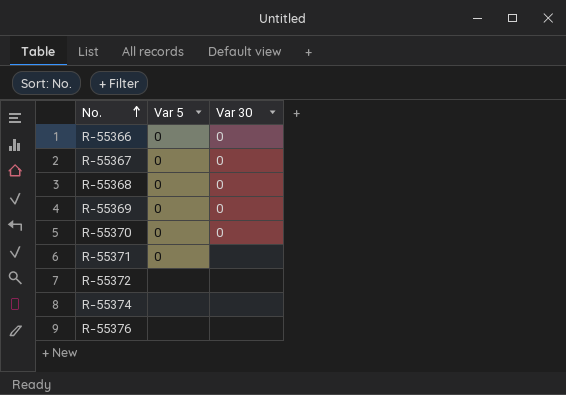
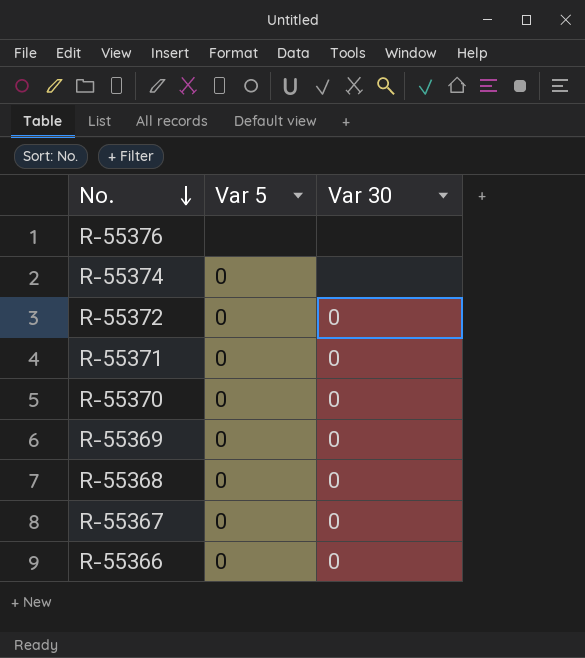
row order: No. ascending -> No. descending
R-55374 | Var 5: none -> 0
R-55372 | Var 5: none -> 0
R-55372 | Var 30: none -> 0
R-55371 | Var 30: none -> 0

